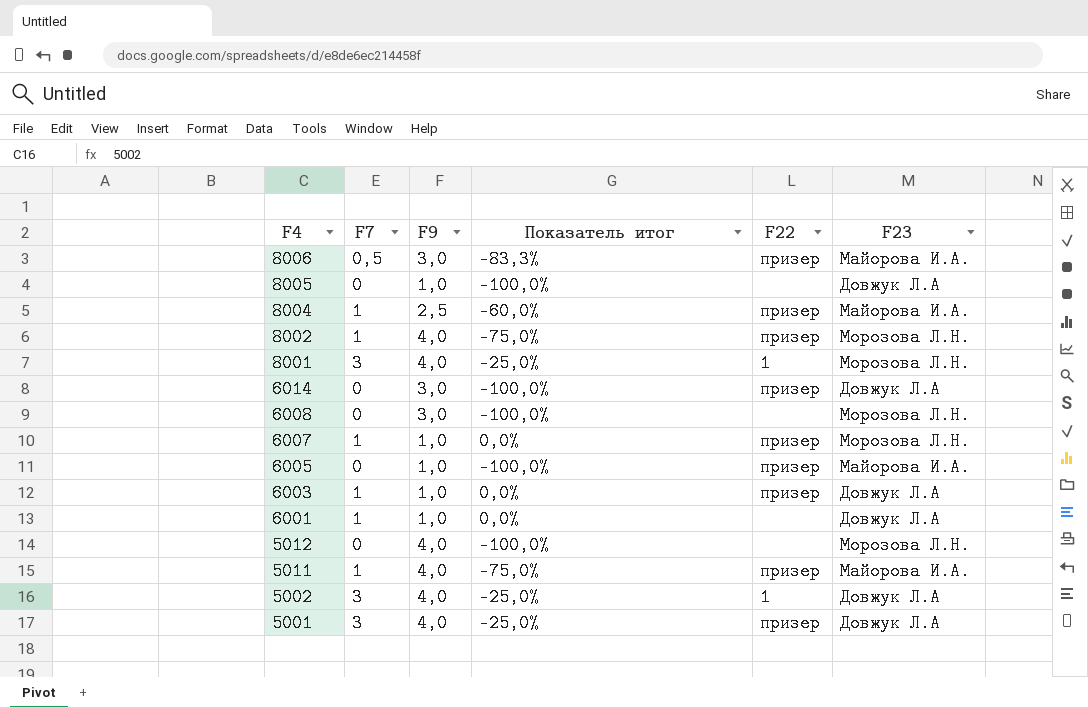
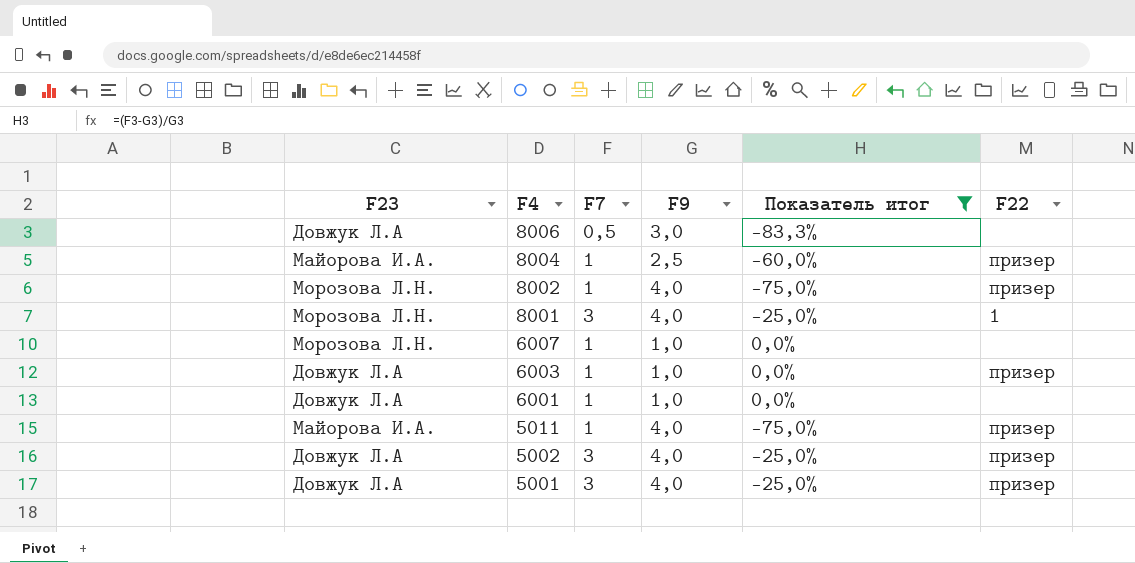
filter: none -> Показатель итог != -100,0%
column F23 | position: 6 -> 1
8006 | F23: Майорова И.А. -> Довжук Л.А
8006 | F22: призер -> none
6007 | F22: призер -> none
5002 | F22: 1 -> призер

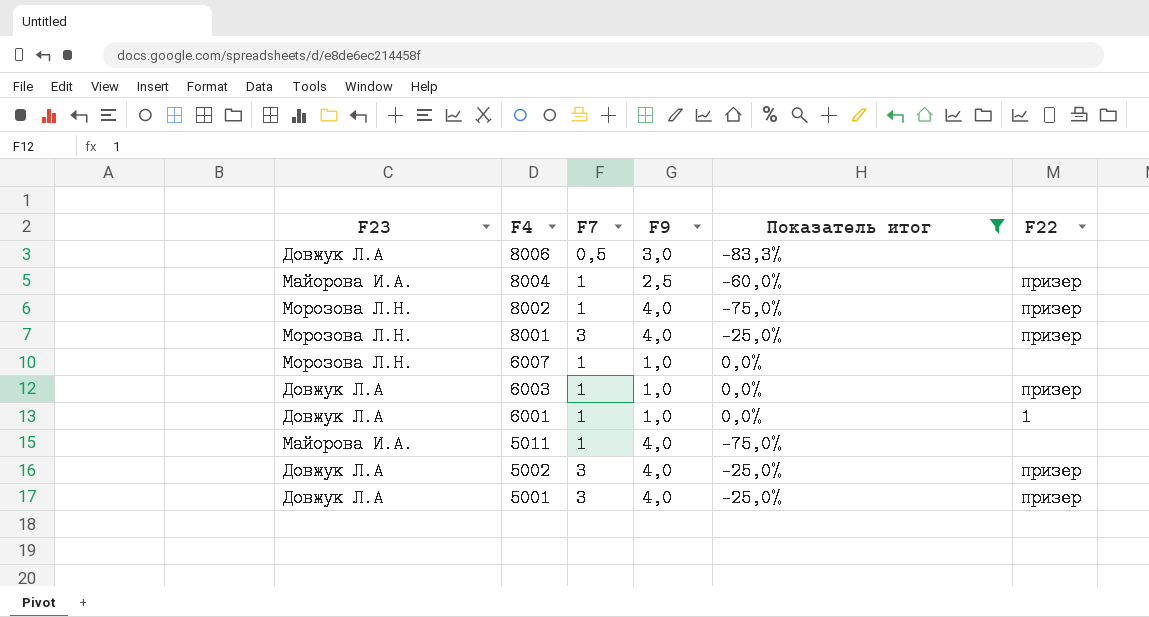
8001 | F22: 1 -> призер
6001 | F22: none -> 1
5011 | F22: призер -> none

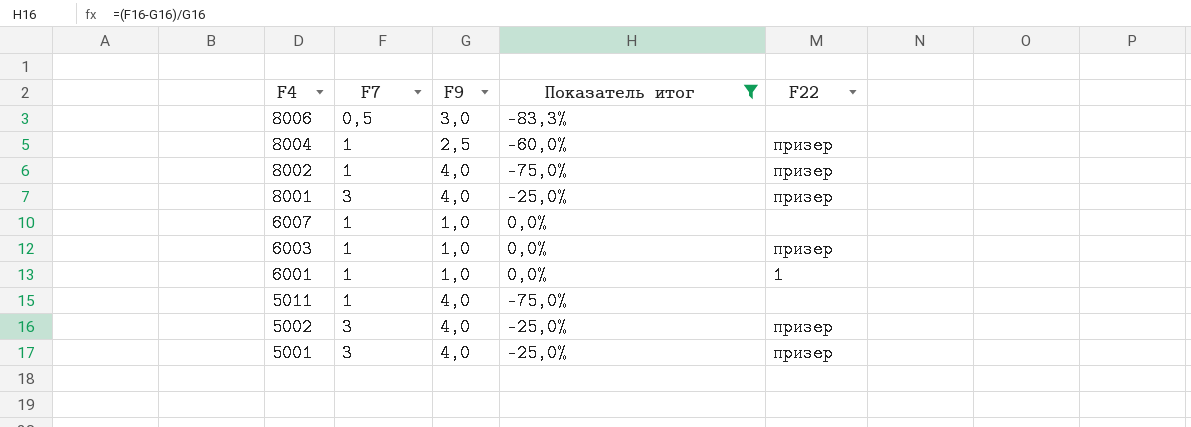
column F23 | position: 1 -> none

